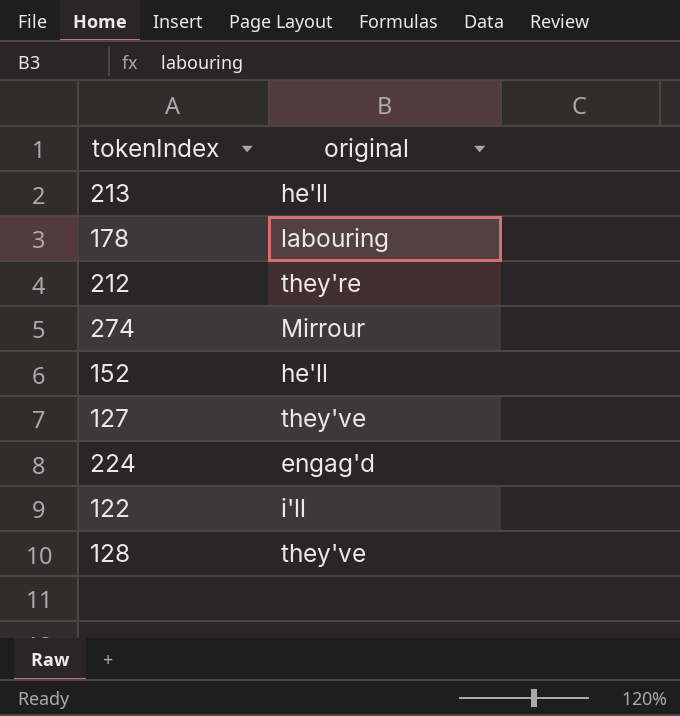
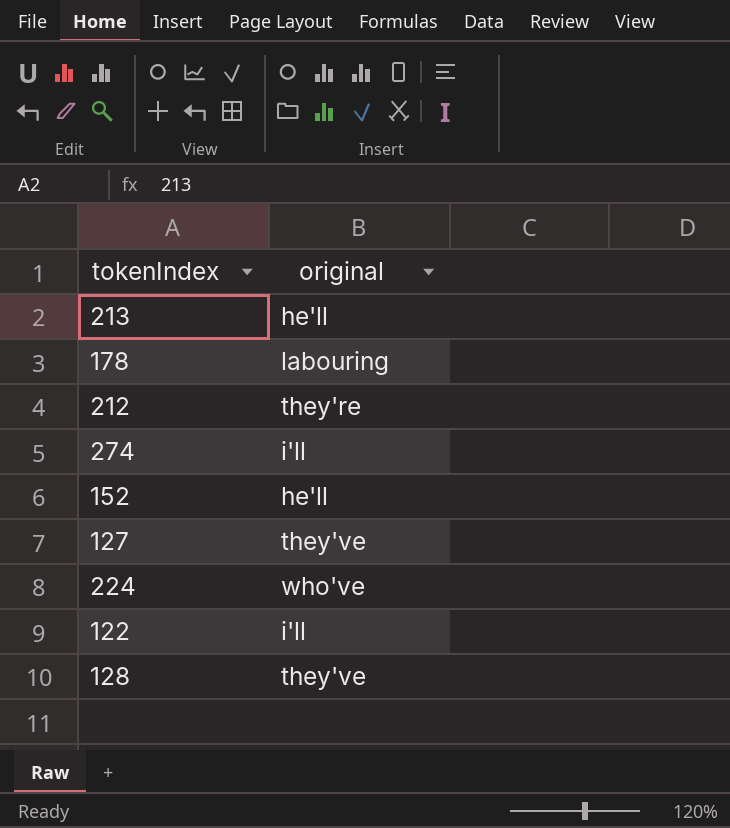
274 | original: Mirrour -> i'll
224 | original: engag'd -> who've

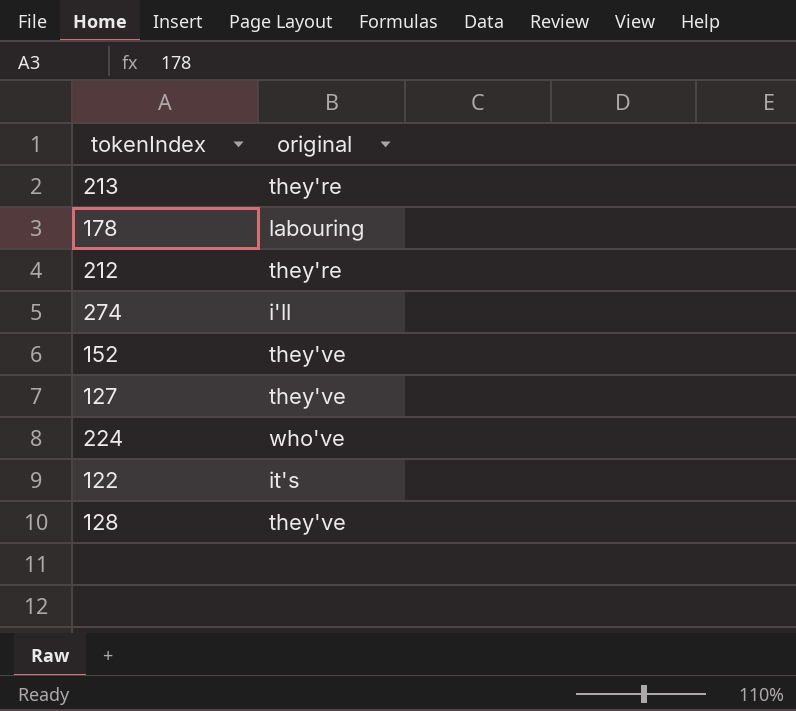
213 | original: he'll -> they're
152 | original: he'll -> they've
122 | original: i'll -> it's

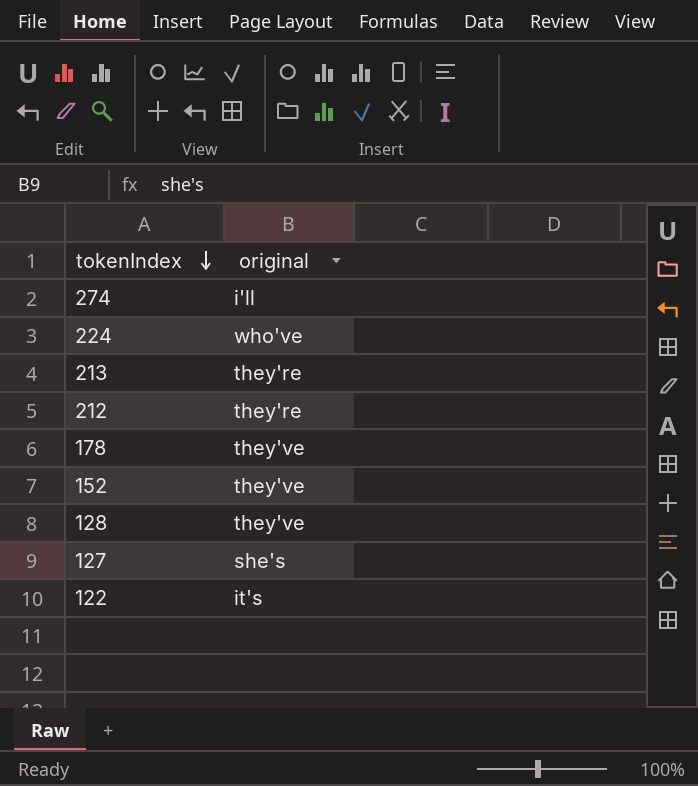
row order: none -> tokenIndex descending
178 | original: labouring -> they've
127 | original: they've -> she's

